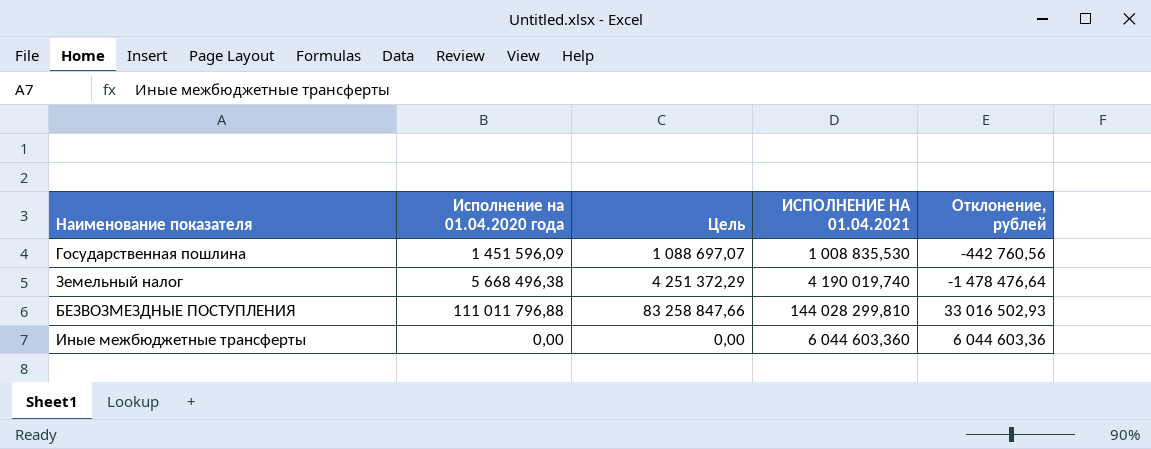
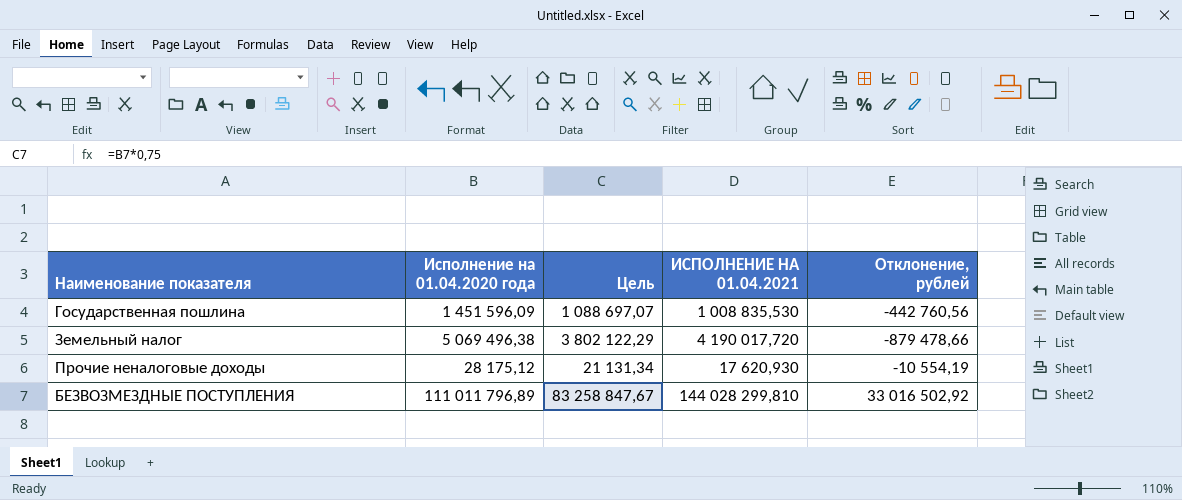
row Иные межбюджетные трансферты: 0,00 | 0,00 | 6 044 603,360 | 6 044 603,36 -> none
Земельный налог | Исполнение на 01.04.2020 года: 5 668 496,38 -> 5 069 496,38
Земельный налог | Цель: 4 251 372,29 -> 3 802 122,29
Земельный налог | ИСПОЛНЕНИЕ НА 01.04.2021: 4 190 019,740 -> 4 190 017,720
Земельный налог | Отклонение, рублей: -1 478 476,64 -> -879 478,66
row Прочие неналоговые доходы: none -> 28 175,12 | 21 131,34 | 17 620,930 | -10 554,19
БЕЗВОЗМЕЗДНЫЕ ПОСТУПЛЕНИЯ | Исполнение на 01.04.2020 года: 111 011 796,88 -> 111 011 796,89
БЕЗВОЗМЕЗДНЫЕ ПОСТУПЛЕНИЯ | Цель: 83 258 847,66 -> 83 258 847,67
БЕЗВОЗМЕЗДНЫЕ ПОСТУПЛЕНИЯ | Отклонение, рублей: 33 016 502,93 -> 33 016 502,92

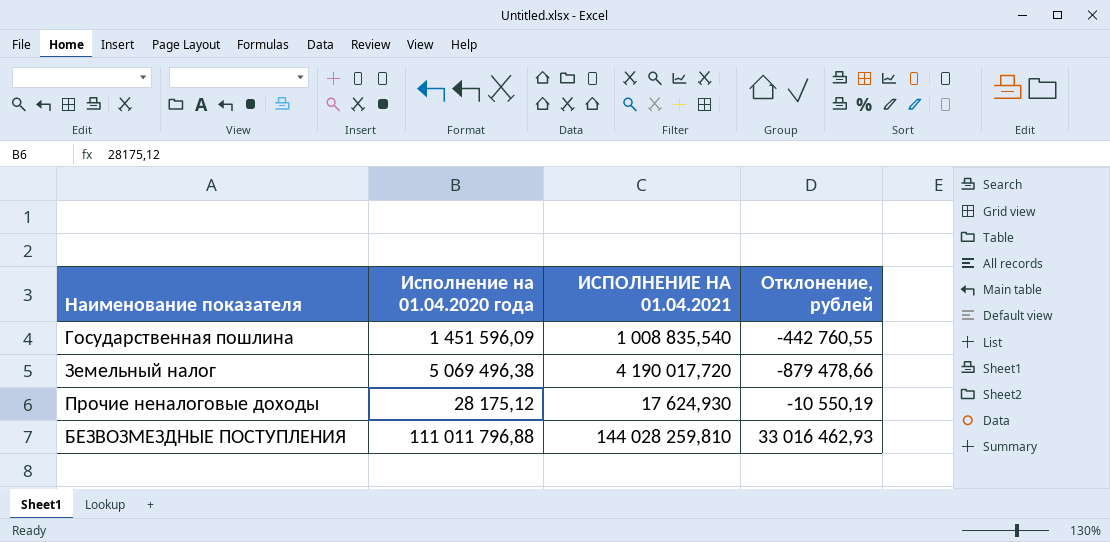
column Цель | formula: [Исполнение на 01.04.2020 года] * 0,75 -> none
Государственная пошлина | ИСПОЛНЕНИЕ НА 01.04.2021: 1 008 835,530 -> 1 008 835,540
Государственная пошлина | Отклонение, рублей: -442 760,56 -> -442 760,55
Прочие неналоговые доходы | ИСПОЛНЕНИЕ НА 01.04.2021: 17 620,930 -> 17 624,930
Прочие неналоговые доходы | Отклонение, рублей: -10 554,19 -> -10 550,19
БЕЗВОЗМЕЗДНЫЕ ПОСТУПЛЕНИЯ | Исполнение на 01.04.2020 года: 111 011 796,89 -> 111 011 796,88
БЕЗВОЗМЕЗДНЫЕ ПОСТУПЛЕНИЯ | ИСПОЛНЕНИЕ НА 01.04.2021: 144 028 299,810 -> 144 028 259,810
БЕЗВОЗМЕЗДНЫЕ ПОСТУПЛЕНИЯ | Отклонение, рублей: 33 016 502,92 -> 33 016 462,93

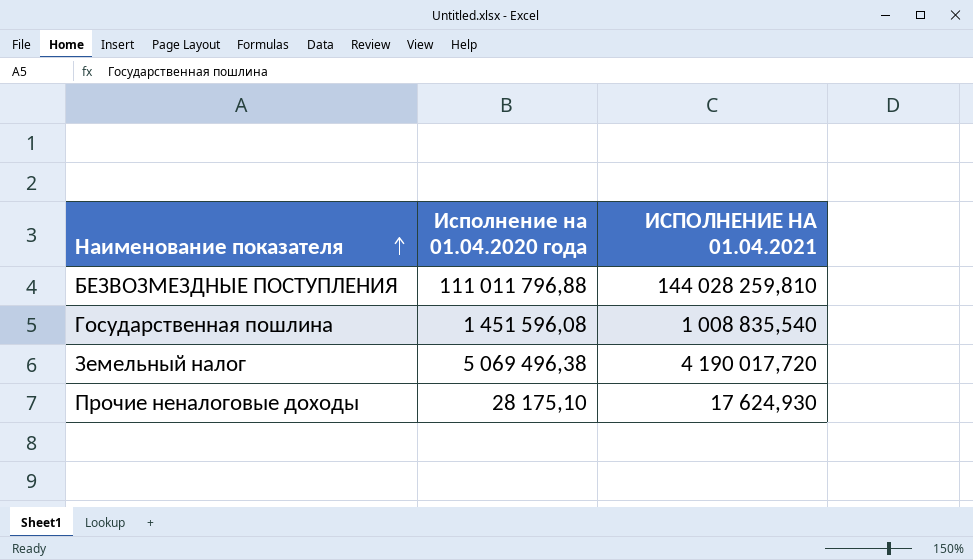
row order: none -> Наименование показателя ascending
column Отклонение, рублей | formula: [ИСПОЛНЕНИЕ НА 01.04.2021] - [Исполнение на 01.04.2020 года] -> none
Государственная пошлина | Исполнение на 01.04.2020 года: 1 451 596,09 -> 1 451 596,08
Прочие неналоговые доходы | Исполнение на 01.04.2020 года: 28 175,12 -> 28 175,10

